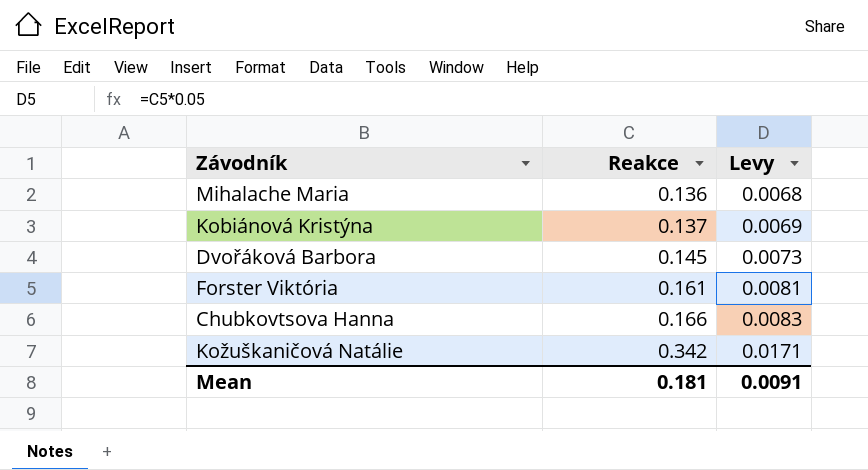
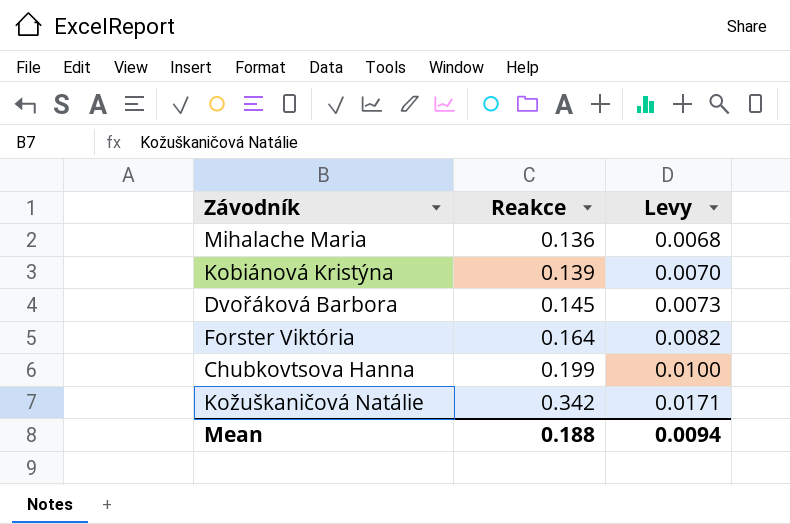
Kobiánová Kristýna | Reakce: 0.137 -> 0.139
Kobiánová Kristýna | Levy: 0.0069 -> 0.0070
Forster Viktória | Reakce: 0.161 -> 0.164
Forster Viktória | Levy: 0.0081 -> 0.0082
Chubkovtsova Hanna | Reakce: 0.166 -> 0.199
Chubkovtsova Hanna | Levy: 0.0083 -> 0.0100
Mean | Reakce: 0.181 -> 0.188
Mean | Levy: 0.0091 -> 0.0094

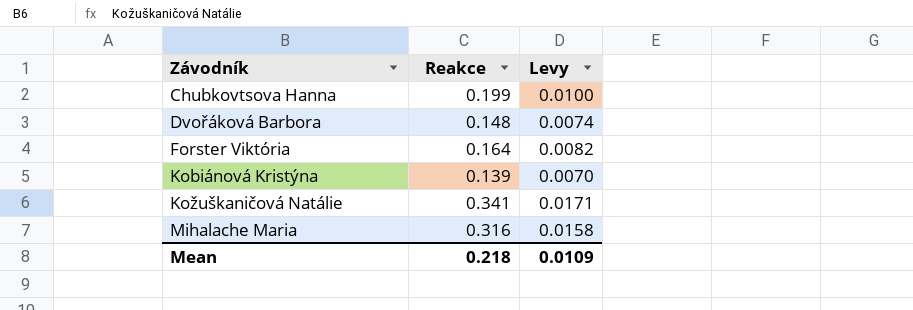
row order: Reakce ascending -> Závodník ascending
Dvořáková Barbora | Reakce: 0.145 -> 0.148
Dvořáková Barbora | Levy: 0.0073 -> 0.0074
Kožuškaničová Natálie | Reakce: 0.342 -> 0.341
Mihalache Maria | Reakce: 0.136 -> 0.316
Mihalache Maria | Levy: 0.0068 -> 0.0158
Mean | Reakce: 0.188 -> 0.218
Mean | Levy: 0.0094 -> 0.0109

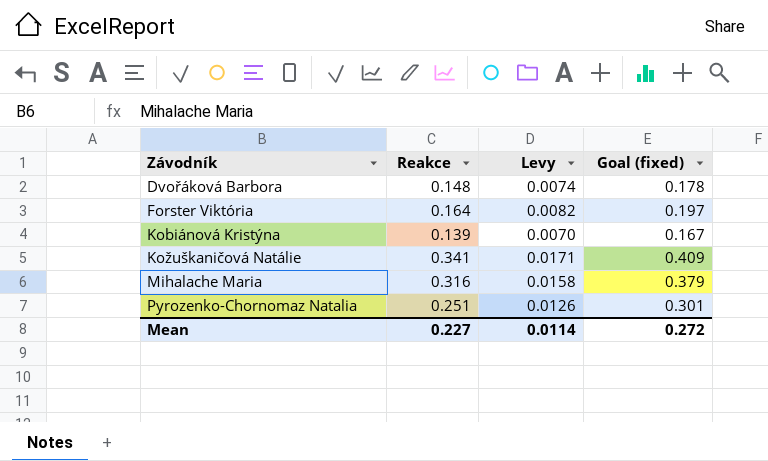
column Goal (fixed) | formula: none -> [Reakce] * 1.2
row Chubkovtsova Hanna: 0.199 | 0.0100 -> none
row Pyrozenko-Chornomaz Natalia: none -> 0.251 | 0.0126 | 0.301
Mean | Reakce: 0.218 -> 0.227
Mean | Levy: 0.0109 -> 0.0114

